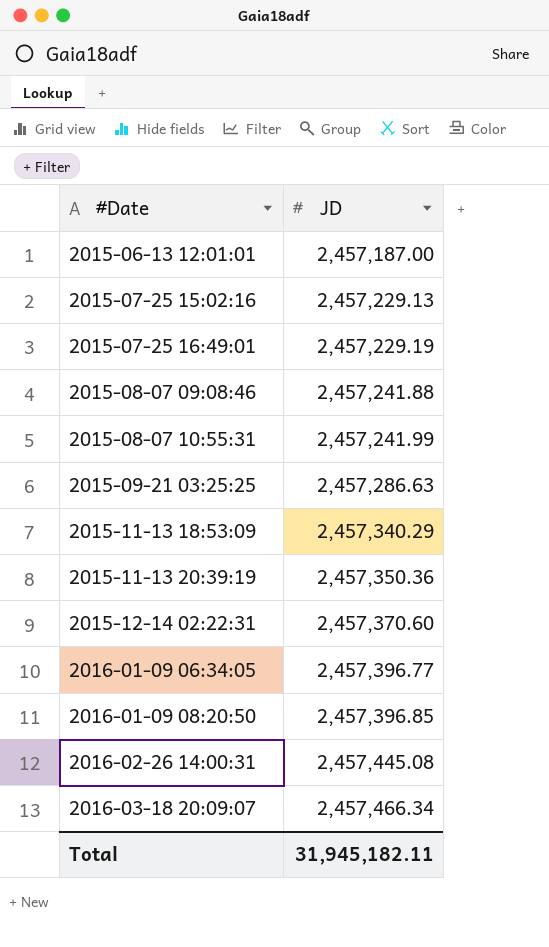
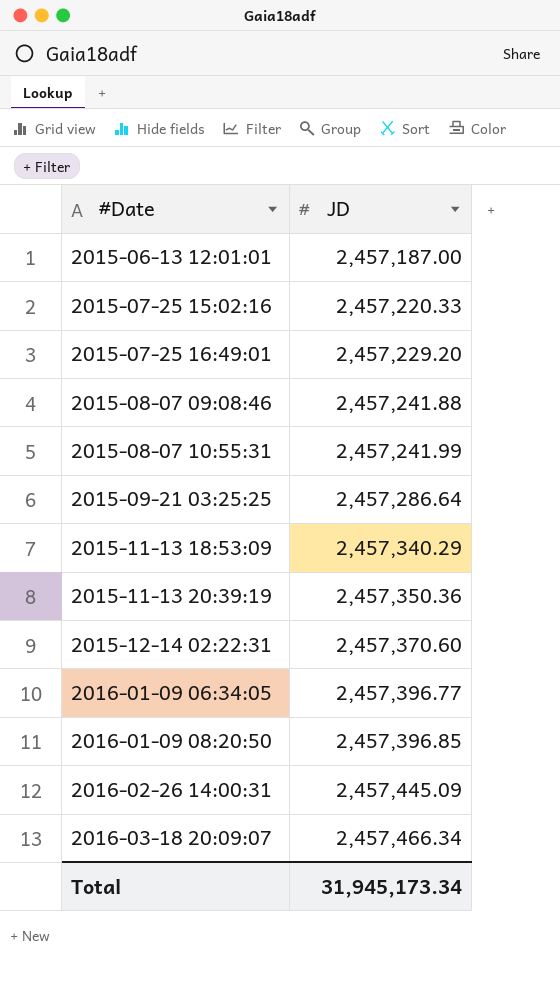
2015-07-25 15:02:16 | JD: 2,457,229.13 -> 2,457,220.33
2015-07-25 16:49:01 | JD: 2,457,229.19 -> 2,457,229.20
2015-09-21 03:25:25 | JD: 2,457,286.63 -> 2,457,286.64
2016-02-26 14:00:31 | JD: 2,457,445.08 -> 2,457,445.09
Total | JD: 31,945,182.11 -> 31,945,173.34

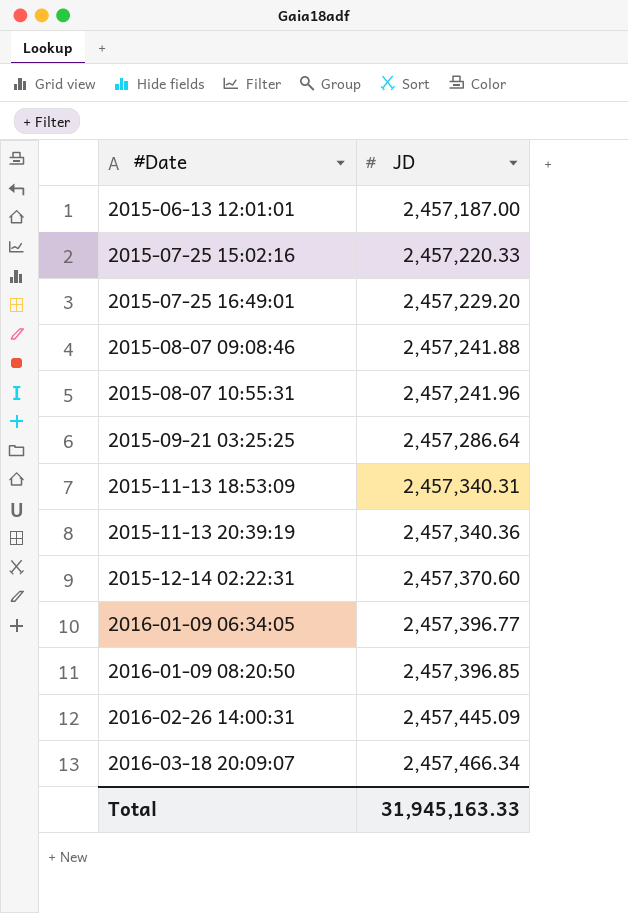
2015-08-07 10:55:31 | JD: 2,457,241.99 -> 2,457,241.96
2015-11-13 18:53:09 | JD: 2,457,340.29 -> 2,457,340.31
2015-11-13 20:39:19 | JD: 2,457,350.36 -> 2,457,340.36
Total | JD: 31,945,173.34 -> 31,945,163.33

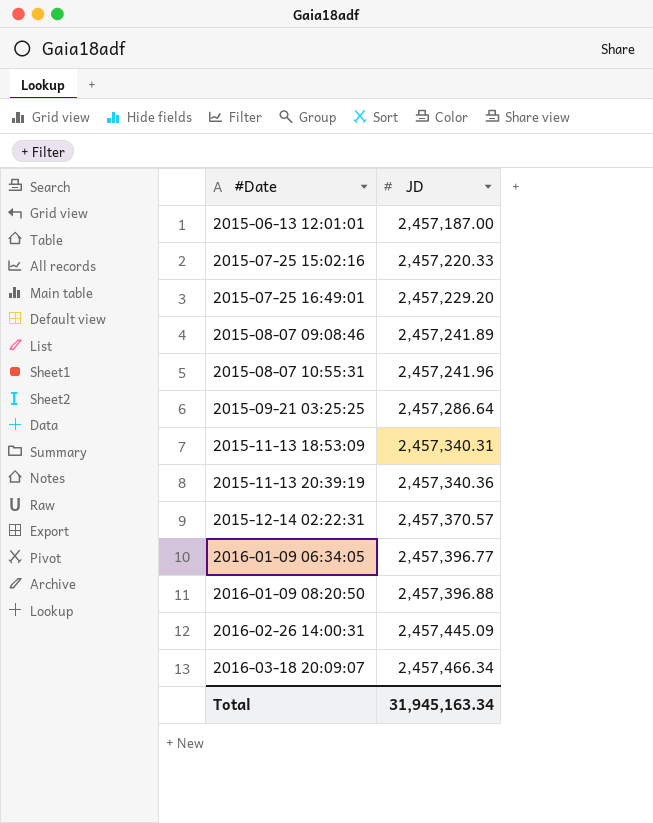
2015-08-07 09:08:46 | JD: 2,457,241.88 -> 2,457,241.89
2015-12-14 02:22:31 | JD: 2,457,370.60 -> 2,457,370.57
2016-01-09 08:20:50 | JD: 2,457,396.85 -> 2,457,396.88
Total | JD: 31,945,163.33 -> 31,945,163.34

